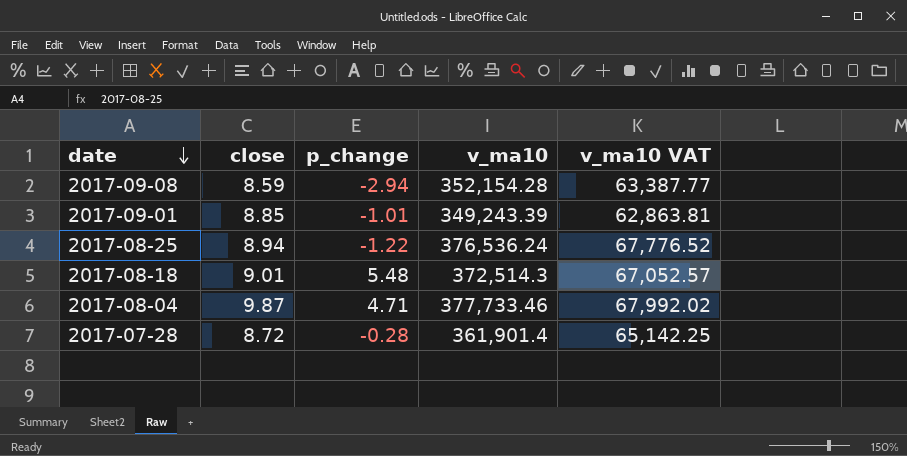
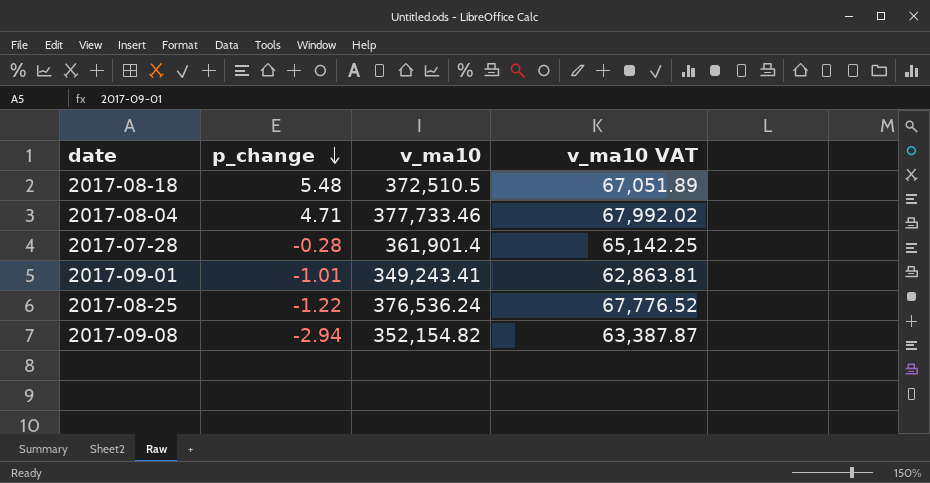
row order: date descending -> p_change descending
column close | position: 2 -> none
2017-08-18 | v_ma10: 372,514.3 -> 372,510.5
2017-08-18 | v_ma10 VAT: 67,052.57 -> 67,051.89
2017-09-01 | v_ma10: 349,243.39 -> 349,243.41
2017-09-08 | v_ma10: 352,154.28 -> 352,154.82
2017-09-08 | v_ma10 VAT: 63,387.77 -> 63,387.87

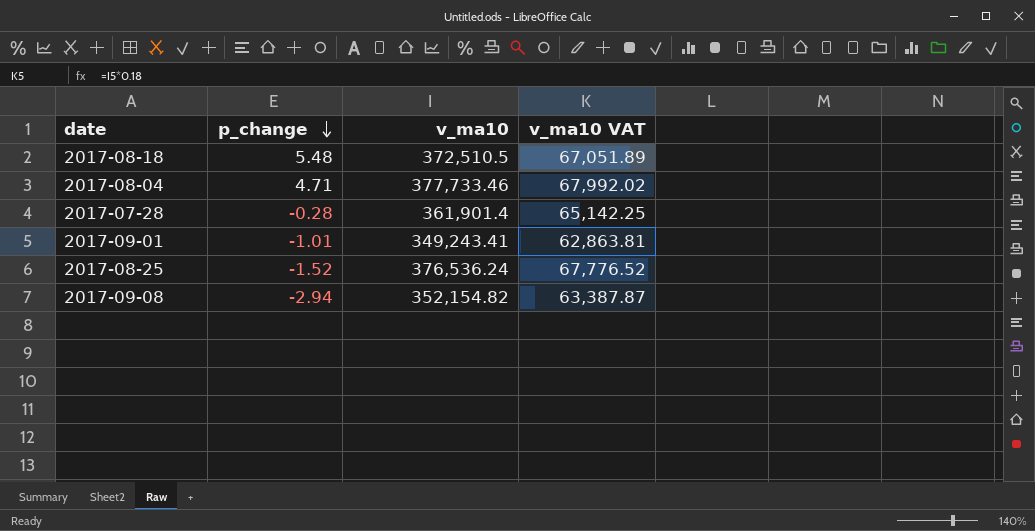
2017-08-25 | p_change: -1.22 -> -1.52

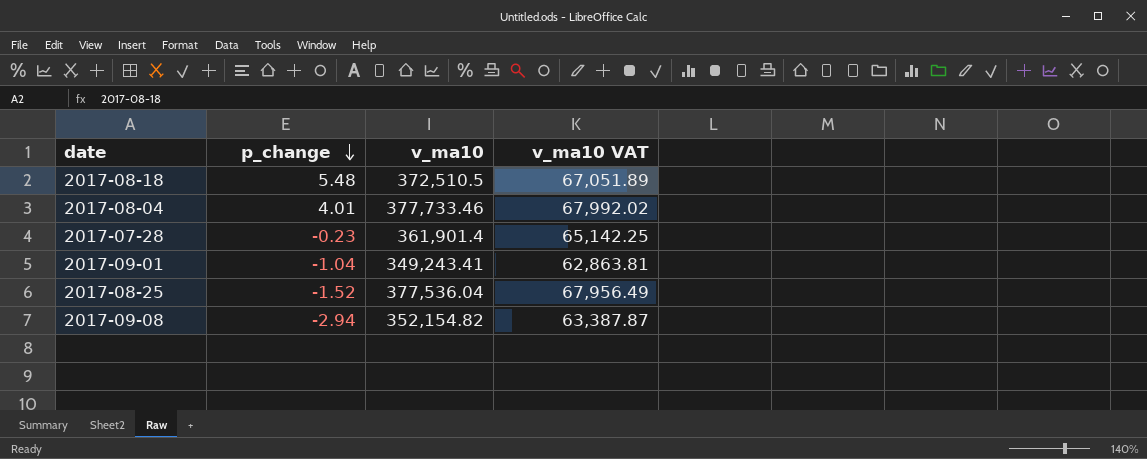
2017-08-04 | p_change: 4.71 -> 4.01
2017-07-28 | p_change: -0.28 -> -0.23
2017-09-01 | p_change: -1.01 -> -1.04
2017-08-25 | v_ma10: 376,536.24 -> 377,536.04
2017-08-25 | v_ma10 VAT: 67,776.52 -> 67,956.49

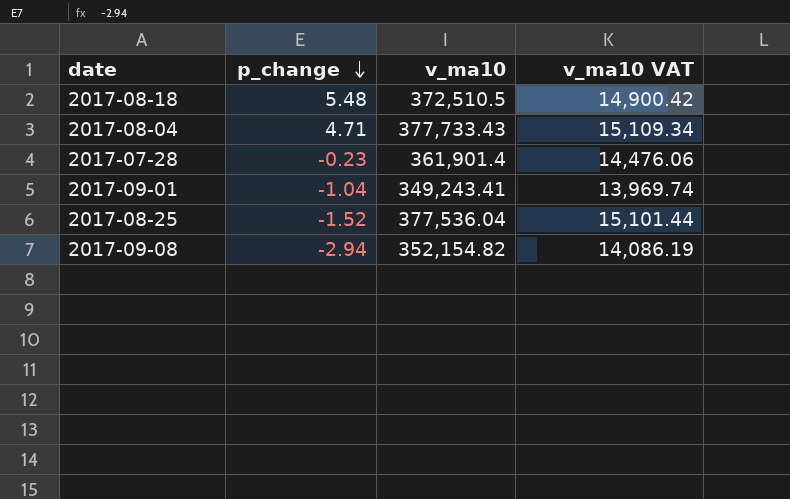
column v_ma10 VAT | formula: [v_ma10] * 0.18 -> [v_ma10] * 0.04
2017-08-04 | p_change: 4.01 -> 4.71
2017-08-04 | v_ma10: 377,733.46 -> 377,733.43

